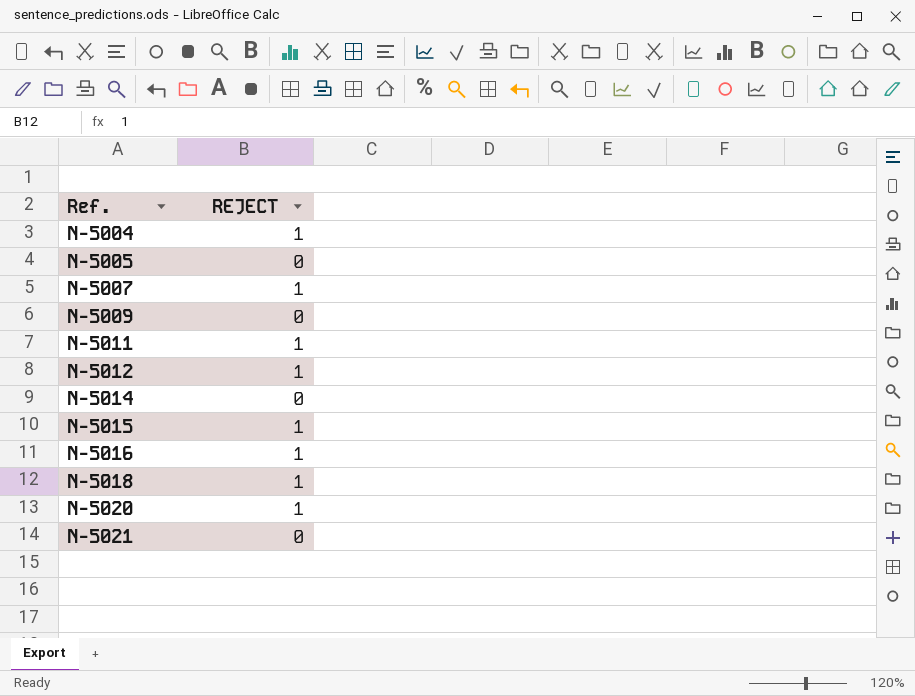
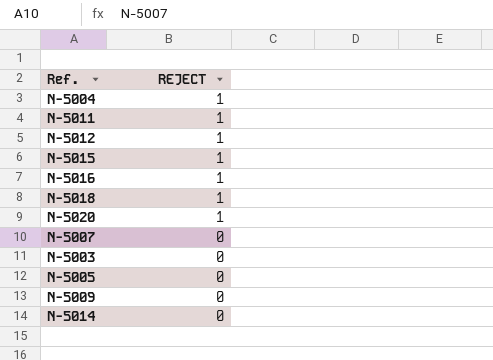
row order: Ref. ascending -> REJECT descending
row N-5021: 0 -> none
N-5007 | REJECT: 1 -> 0
row N-5003: none -> 0

